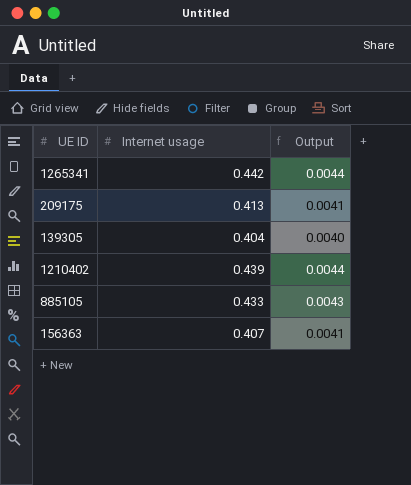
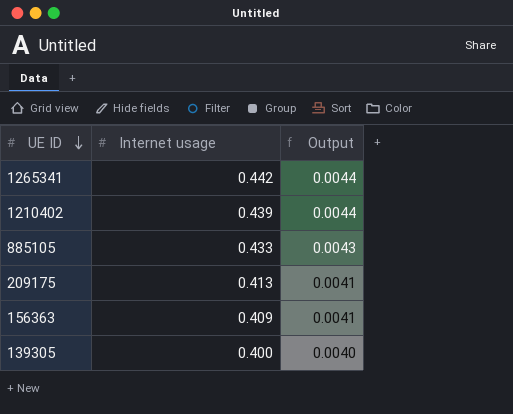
row order: none -> UE ID descending
156363 | Internet usage: 0.407 -> 0.409
139305 | Internet usage: 0.404 -> 0.400

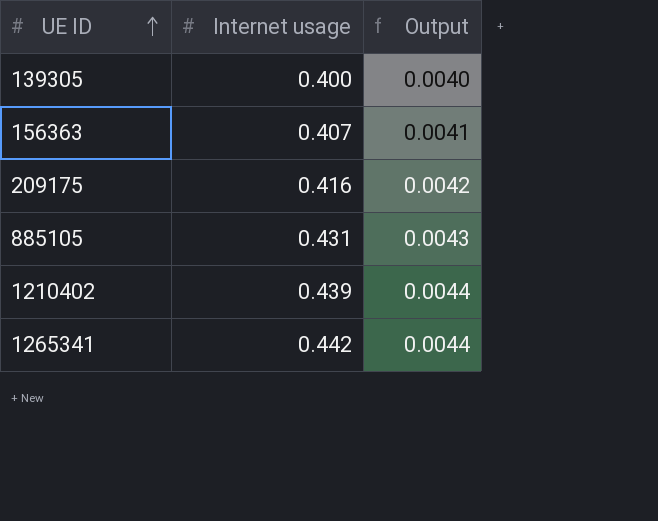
row order: UE ID descending -> UE ID ascending
156363 | Internet usage: 0.409 -> 0.407
209175 | Internet usage: 0.413 -> 0.416
209175 | Output: 0.0041 -> 0.0042
885105 | Internet usage: 0.433 -> 0.431

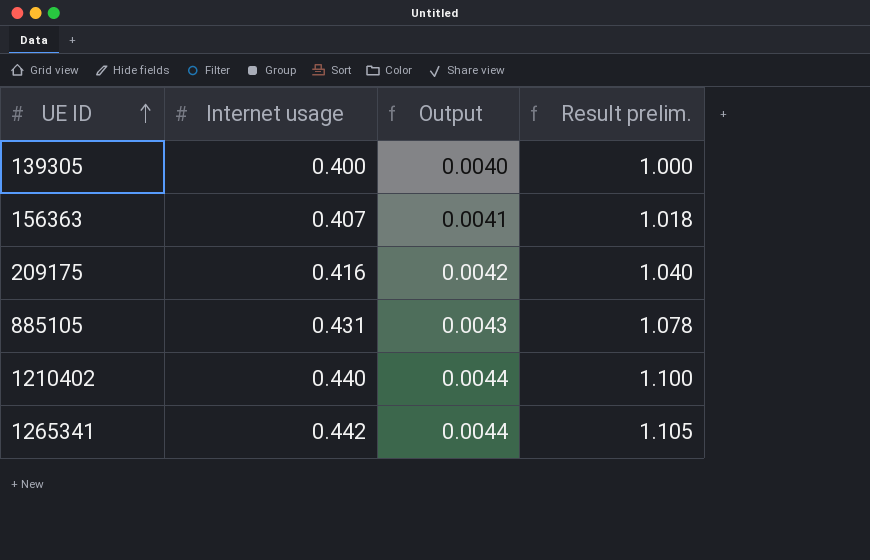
column Result prelim. | formula: none -> [Internet usage] * 2.5
1210402 | Internet usage: 0.439 -> 0.440

